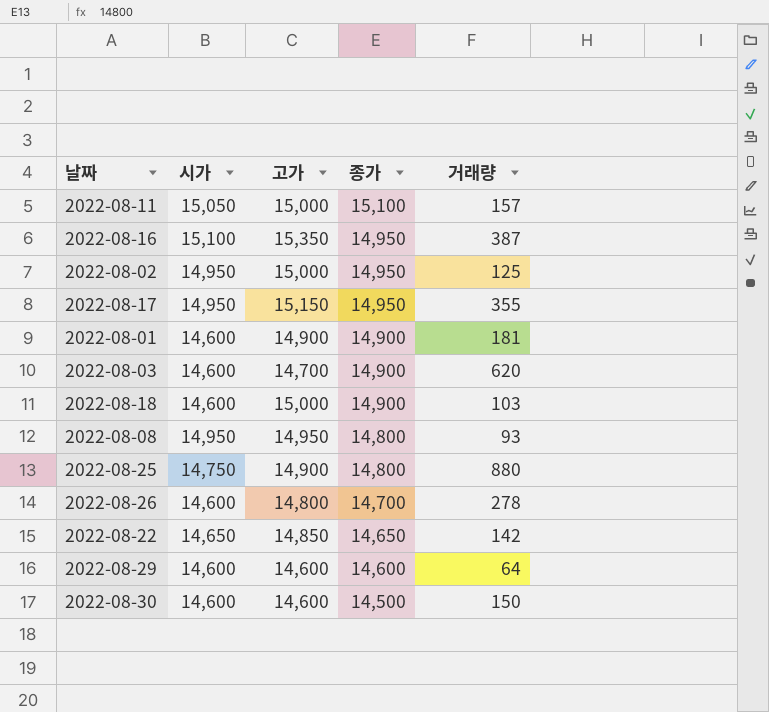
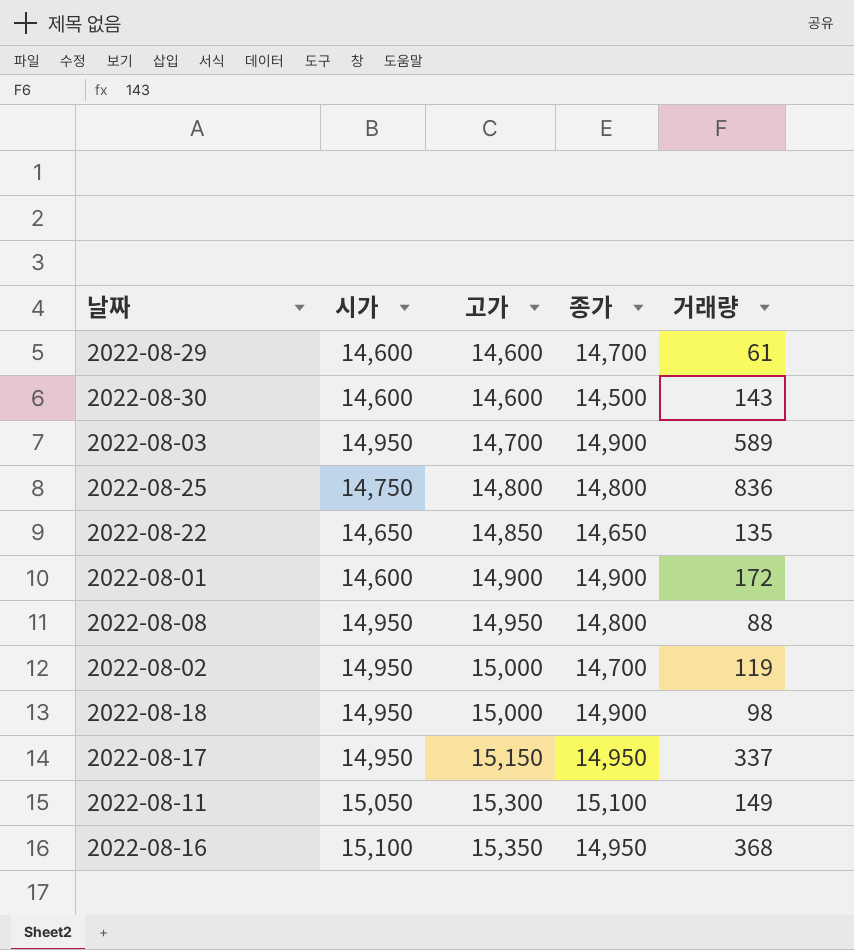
row order: 종가 descending -> 고가 ascending
row 2022-08-26: 14,600 | 14,800 | 14,700 | 278 -> none
2022-08-29 | 종가: 14,600 -> 14,700
2022-08-29 | 거래량: 64 -> 61
2022-08-30 | 거래량: 150 -> 143
2022-08-03 | 시가: 14,600 -> 14,950
2022-08-03 | 거래량: 620 -> 589
2022-08-25 | 고가: 14,900 -> 14,800
2022-08-25 | 거래량: 880 -> 836
2022-08-22 | 거래량: 142 -> 135
2022-08-01 | 거래량: 181 -> 172
2022-08-08 | 거래량: 93 -> 88
2022-08-02 | 종가: 14,950 -> 14,700
2022-08-02 | 거래량: 125 -> 119
2022-08-18 | 시가: 14,600 -> 14,950
2022-08-18 | 거래량: 103 -> 98
2022-08-17 | 거래량: 355 -> 337
2022-08-11 | 고가: 15,000 -> 15,300
2022-08-11 | 거래량: 157 -> 149
2022-08-16 | 거래량: 387 -> 368

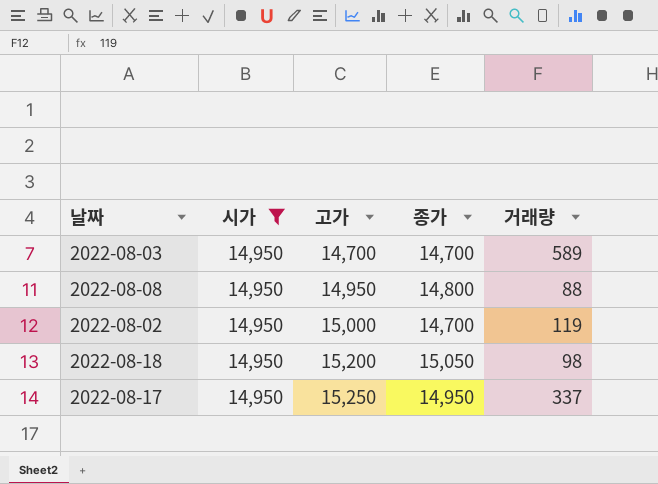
filter: none -> 시가 = 14,950
2022-08-03 | 종가: 14,900 -> 14,700
2022-08-18 | 고가: 15,000 -> 15,200
2022-08-18 | 종가: 14,900 -> 15,050
2022-08-17 | 고가: 15,150 -> 15,250

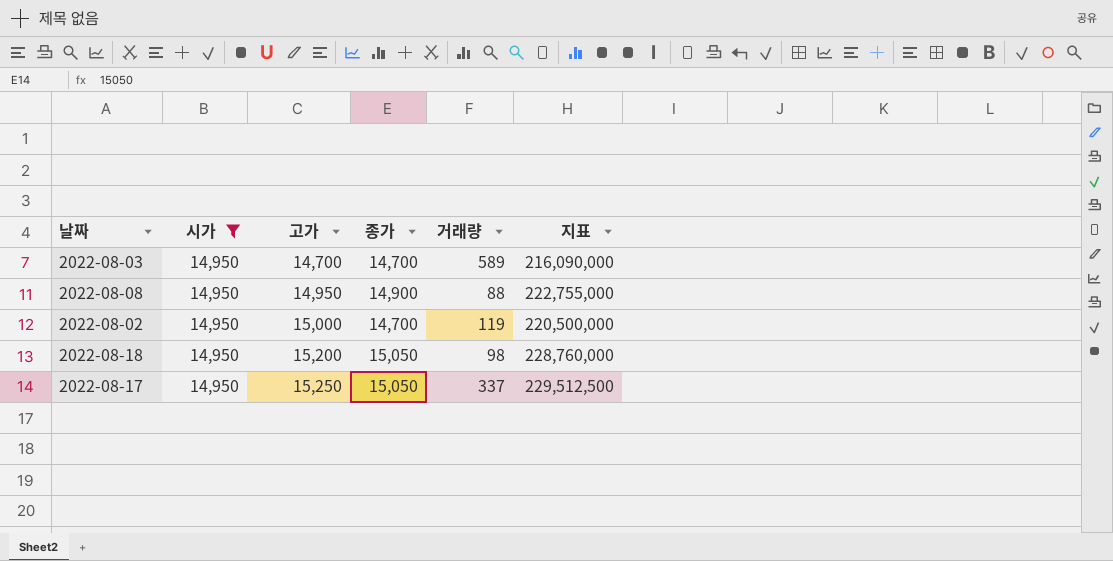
column 지표 | formula: none -> [고가] * [종가]
2022-08-08 | 종가: 14,800 -> 14,900
2022-08-17 | 종가: 14,950 -> 15,050

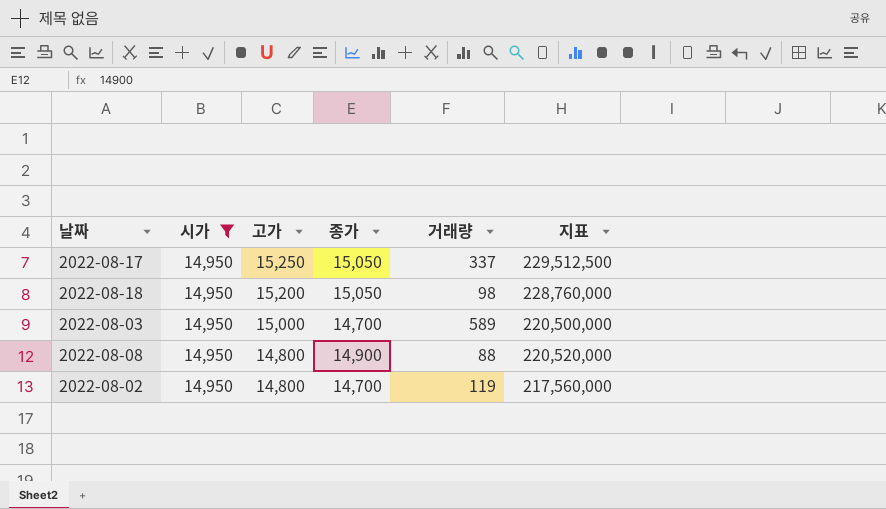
row order: 고가 ascending -> 고가 descending
2022-08-03 | 고가: 14,700 -> 15,000
2022-08-03 | 지표: 216,090,000 -> 220,500,000
2022-08-08 | 고가: 14,950 -> 14,800
2022-08-08 | 지표: 222,755,000 -> 220,520,000
2022-08-02 | 고가: 15,000 -> 14,800
2022-08-02 | 지표: 220,500,000 -> 217,560,000

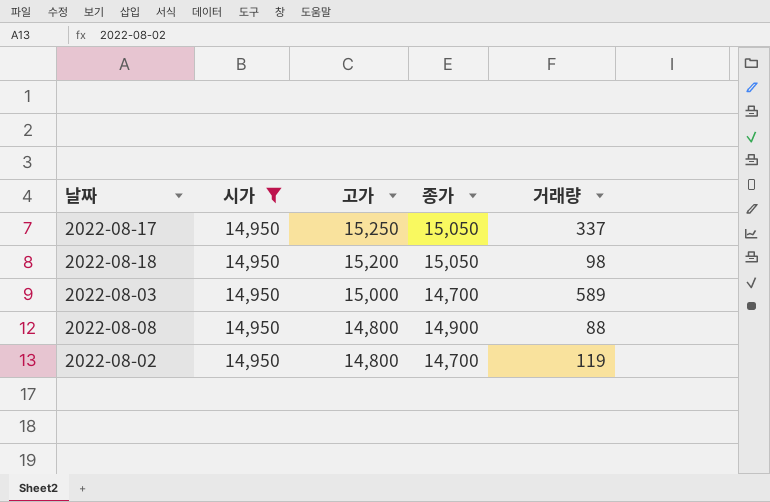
column 지표 | formula: [고가] * [종가] -> none

